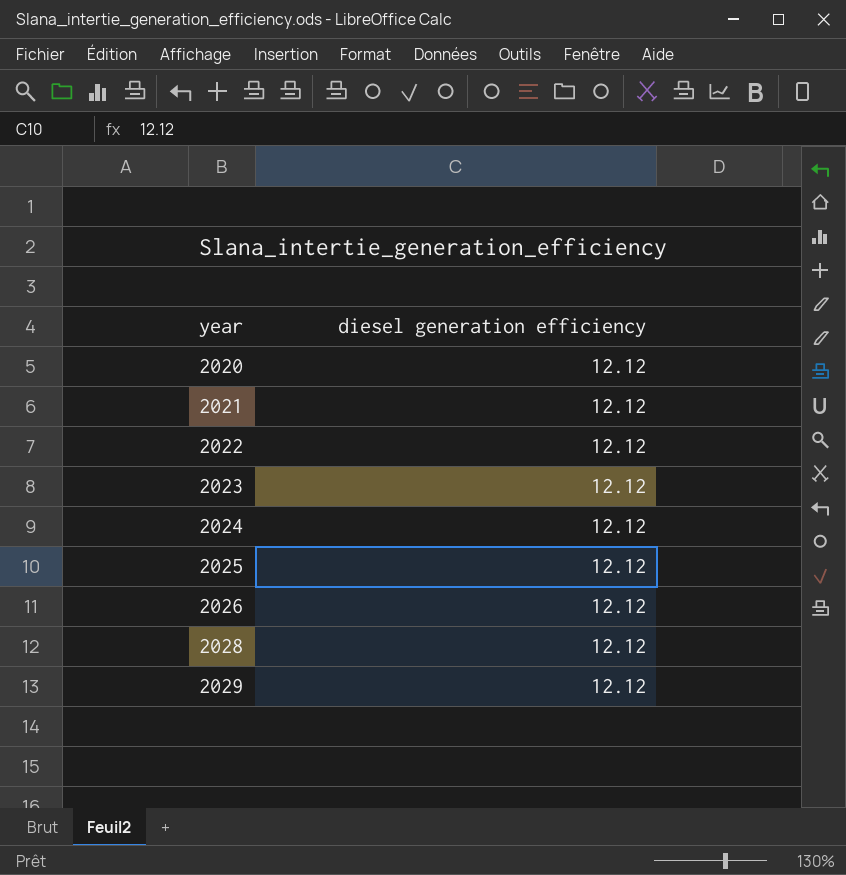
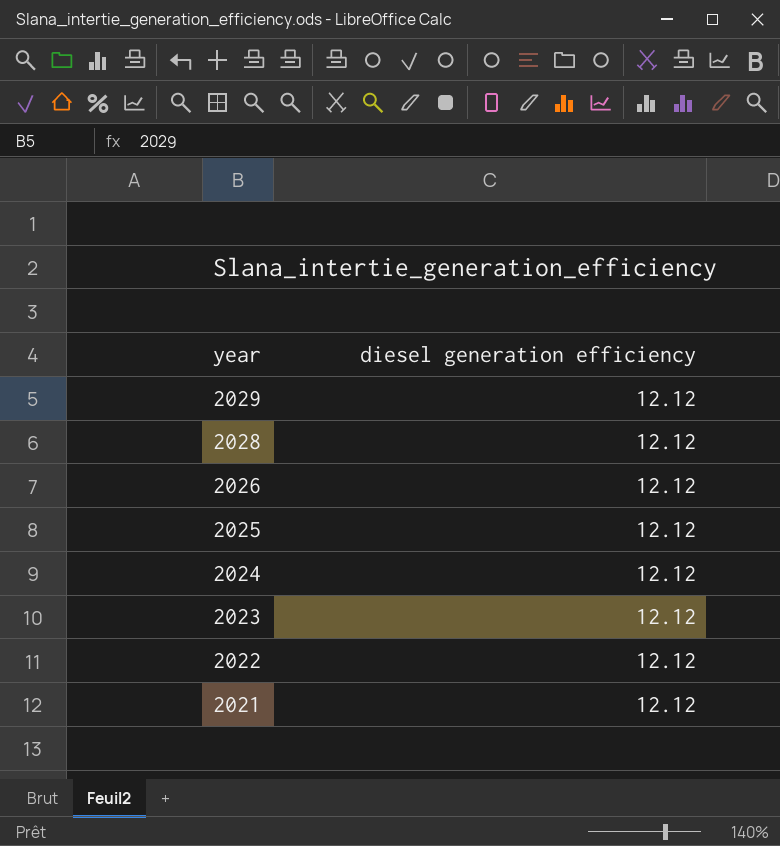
row order: year ascending -> year descending
row 2020: 12.12 -> none

